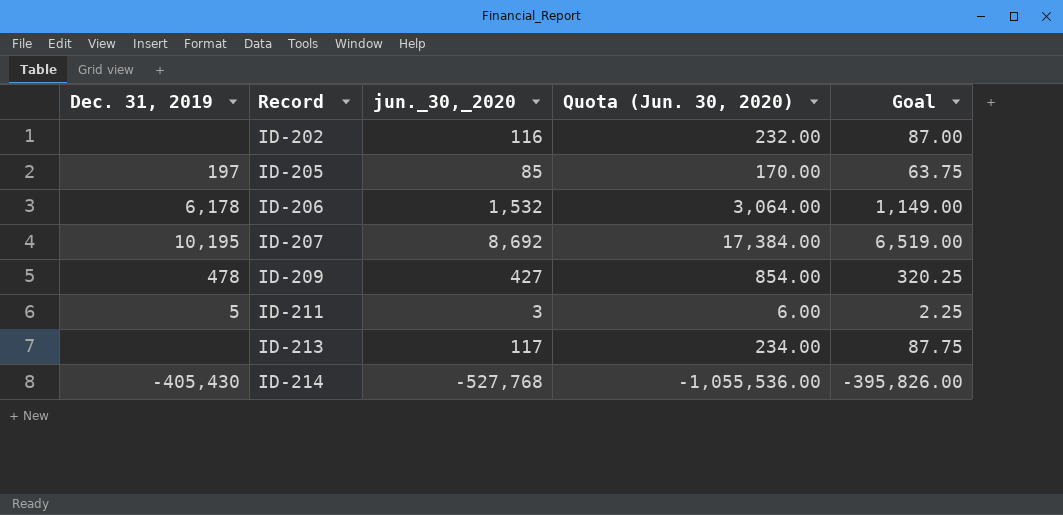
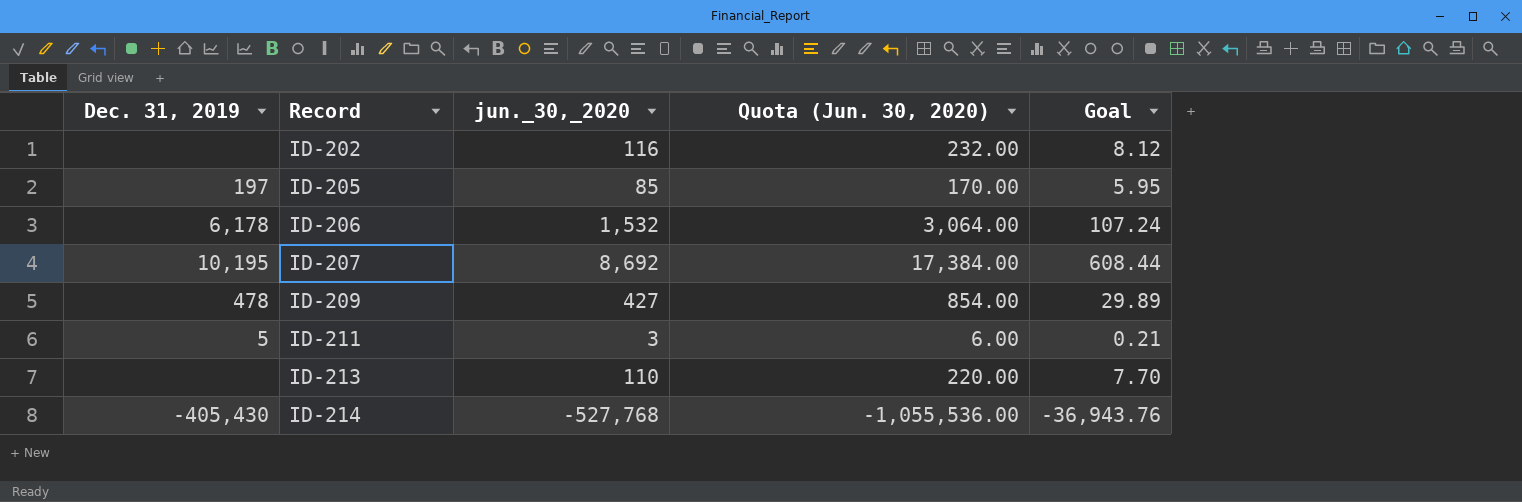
column Goal | formula: [jun._30,_2020] * 0.75 -> [jun._30,_2020] * 0.07
ID-213 | jun._30,_2020: 117 -> 110
ID-213 | Quota (Jun. 30, 2020): 234.00 -> 220.00

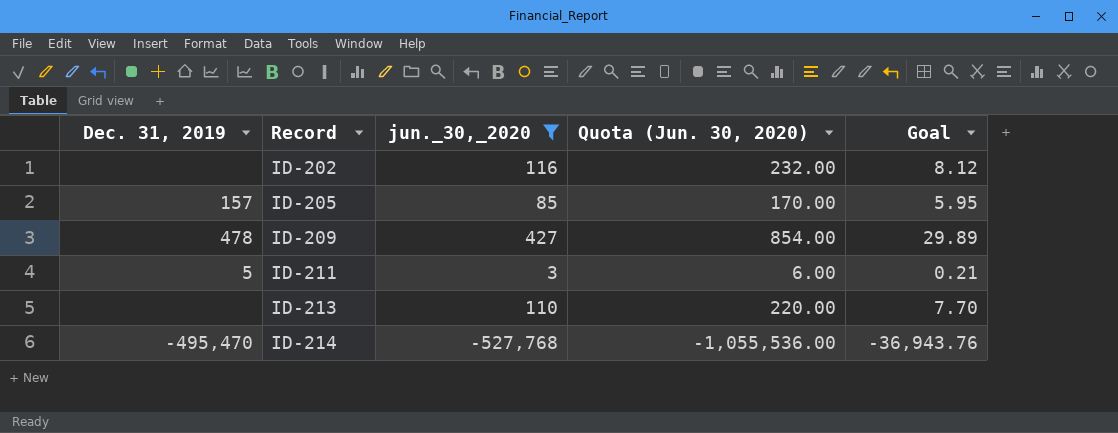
filter: none -> jun._30,_2020 <= 427
ID-205 | Dec. 31, 2019: 197 -> 157
ID-214 | Dec. 31, 2019: -405,430 -> -495,470

